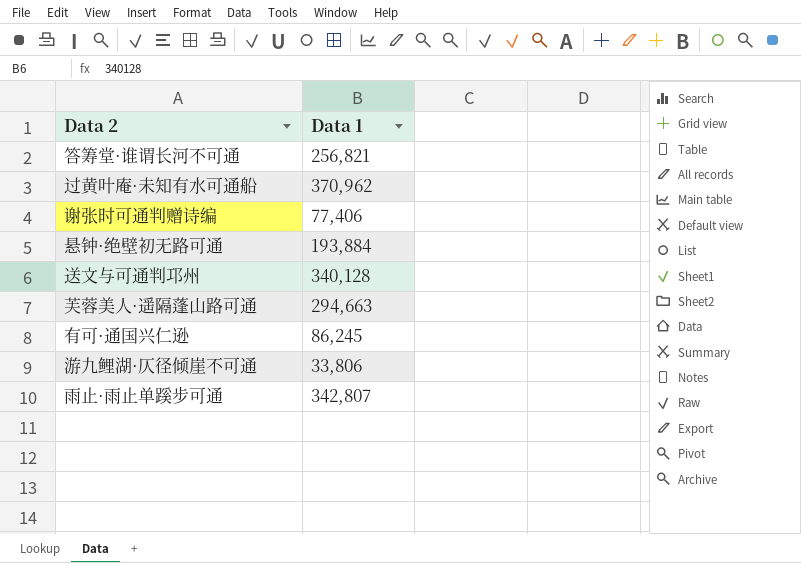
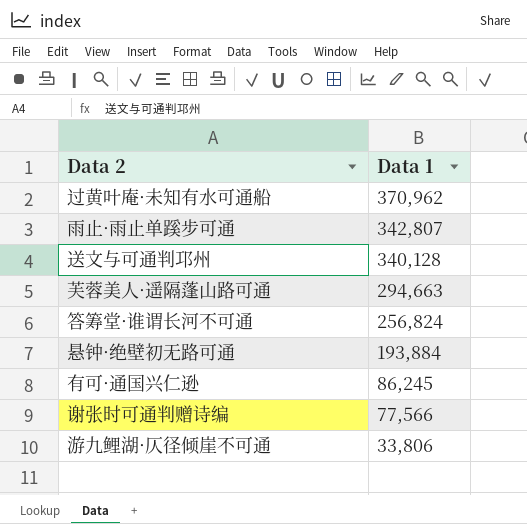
row order: none -> Data 1 descending
答筹堂·谁谓长河不可通 | Data 1: 256,821 -> 256,824
谢张时可通判赠诗编 | Data 1: 77,406 -> 77,566

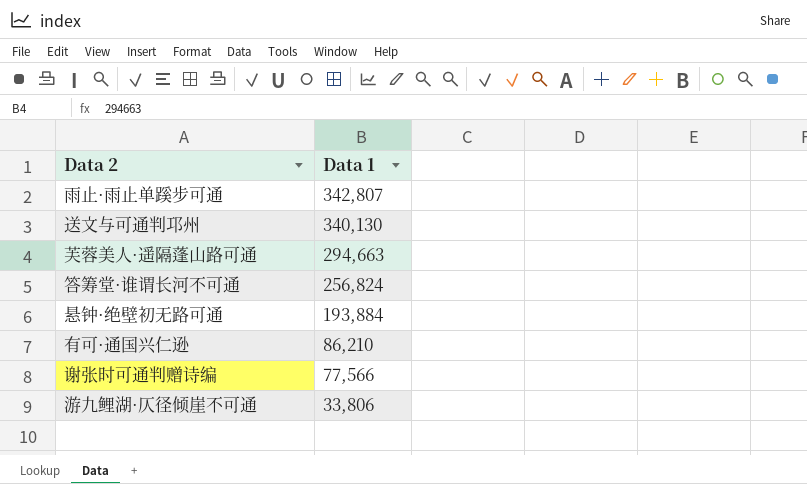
row 过黄叶庵·未知有水可通船: 370,962 -> none
送文与可通判邛州 | Data 1: 340,128 -> 340,130
有可·通国兴仁逊 | Data 1: 86,245 -> 86,210

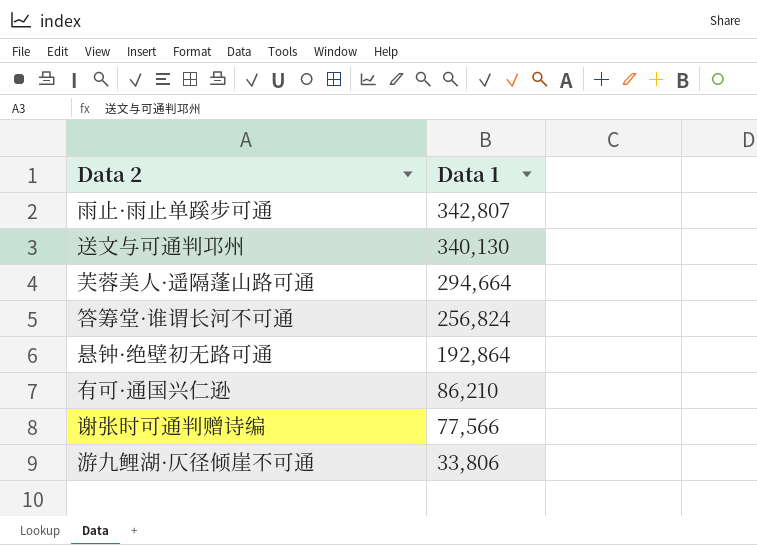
芙蓉美人·遥隔蓬山路可通 | Data 1: 294,663 -> 294,664
悬钟·绝壁初无路可通 | Data 1: 193,884 -> 192,864

